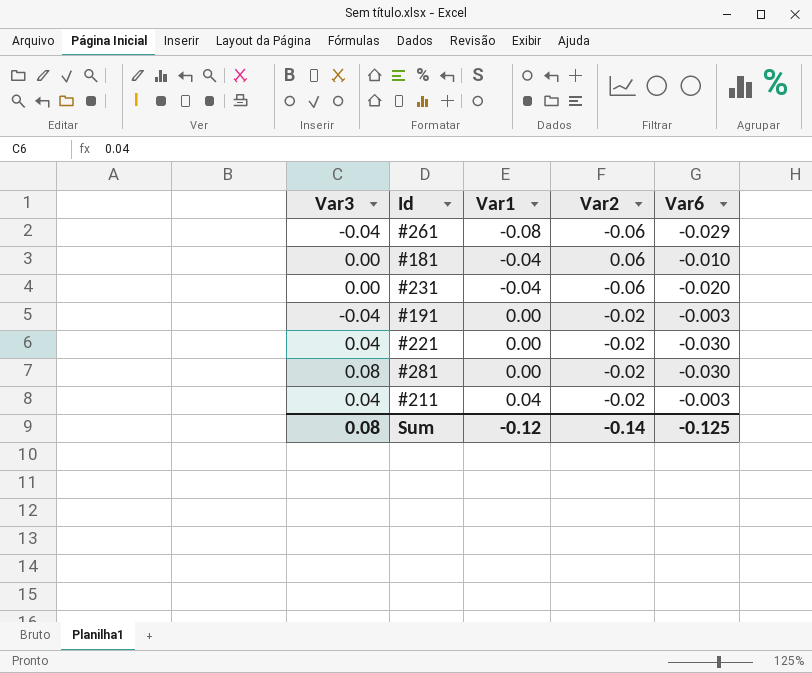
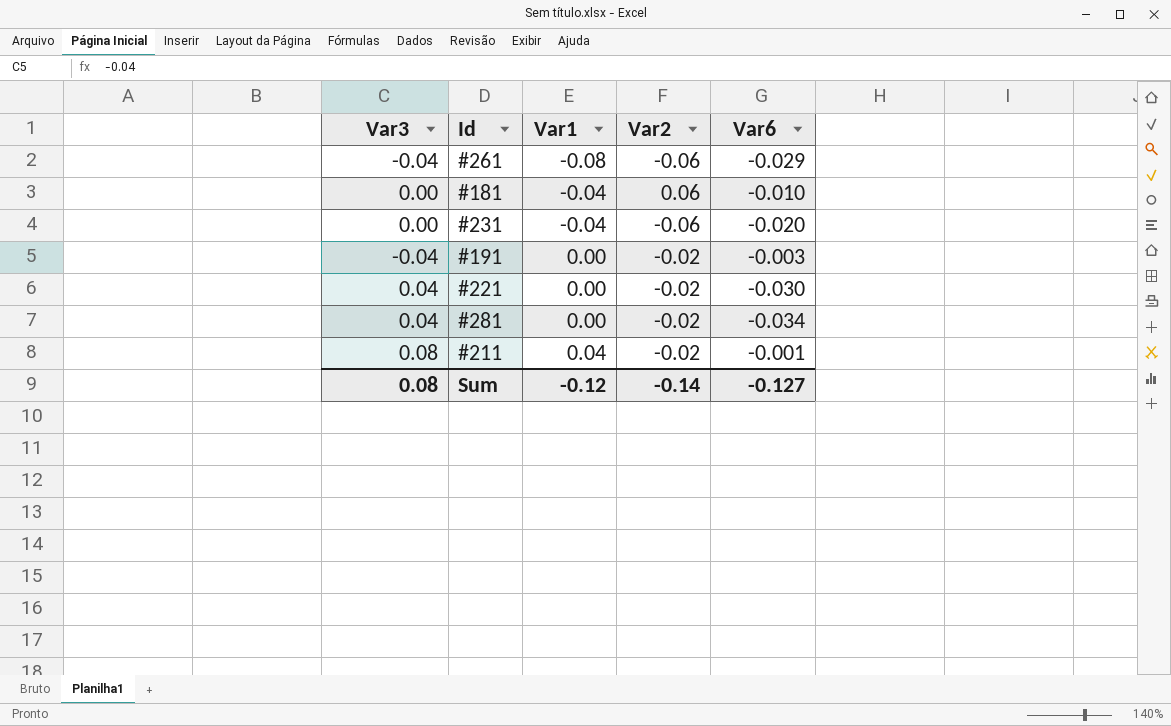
#281 | Var3: 0.08 -> 0.04
#281 | Var6: -0.030 -> -0.034
#211 | Var3: 0.04 -> 0.08
#211 | Var6: -0.003 -> -0.001
Sum | Var6: -0.125 -> -0.127

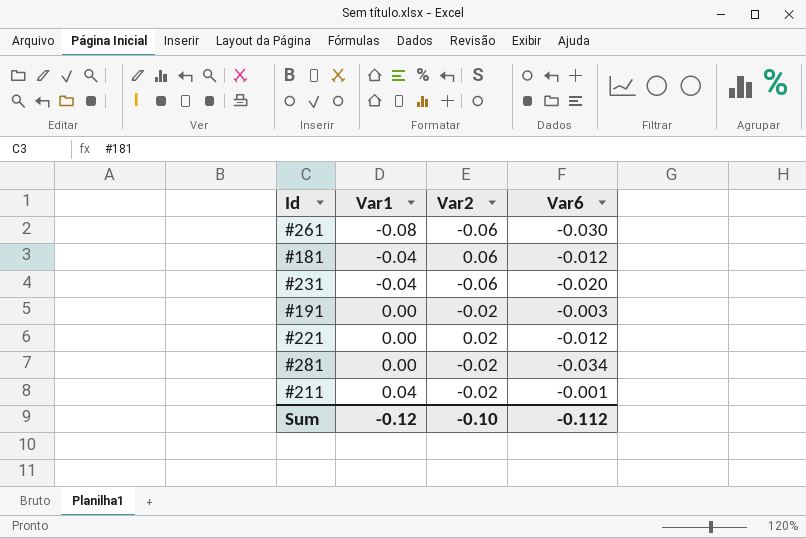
column Var3 | position: 1 -> none
#261 | Var6: -0.029 -> -0.030
#181 | Var6: -0.010 -> -0.012
#221 | Var2: -0.02 -> 0.02
#221 | Var6: -0.030 -> -0.012
Sum | Var2: -0.14 -> -0.10
Sum | Var6: -0.127 -> -0.112

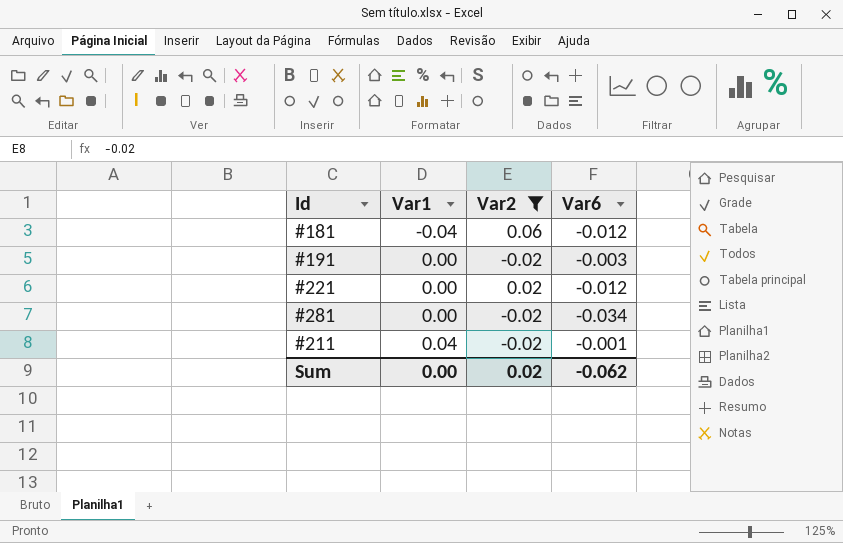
filter: none -> Var2 != -0.06
Sum | Var1: -0.12 -> 0.00
Sum | Var2: -0.10 -> 0.02
Sum | Var6: -0.112 -> -0.062

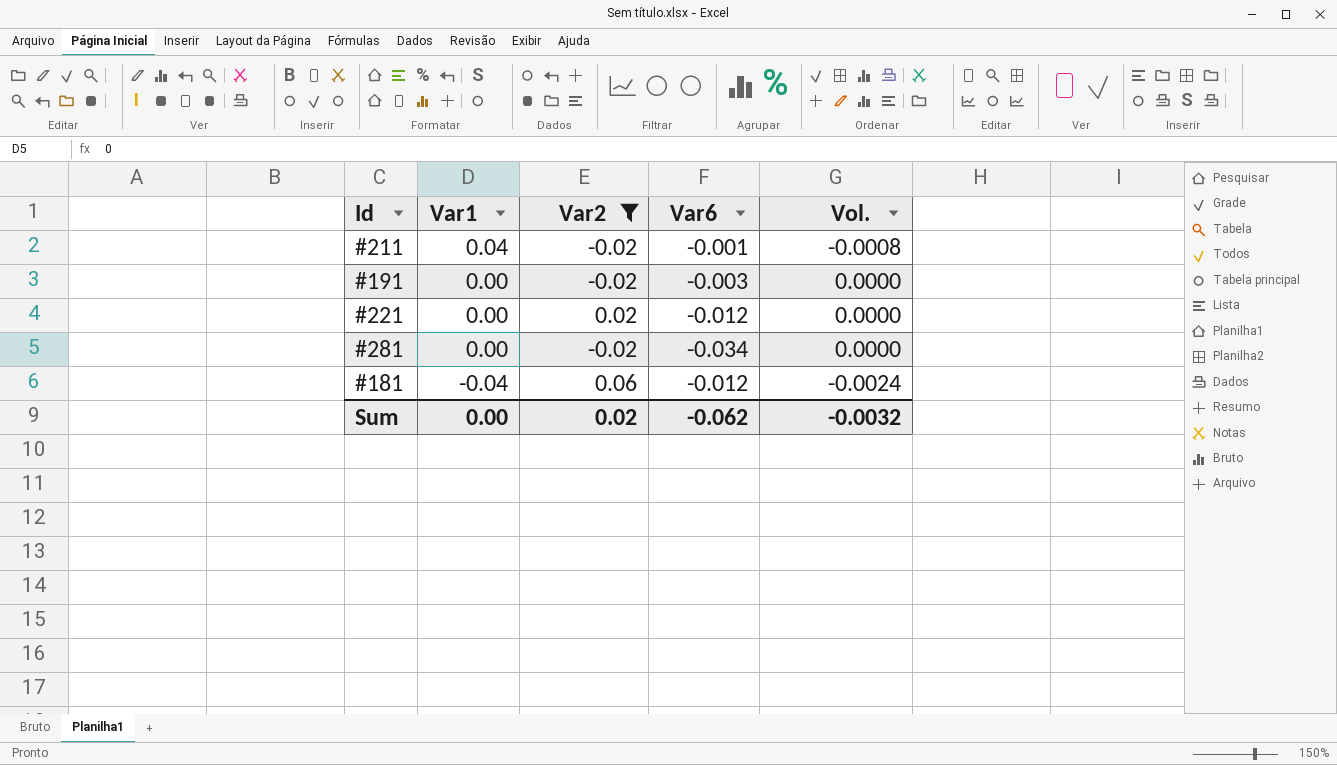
row order: Var1 ascending -> Var1 descending
column Vol. | formula: none -> [Var1] * [Var2]

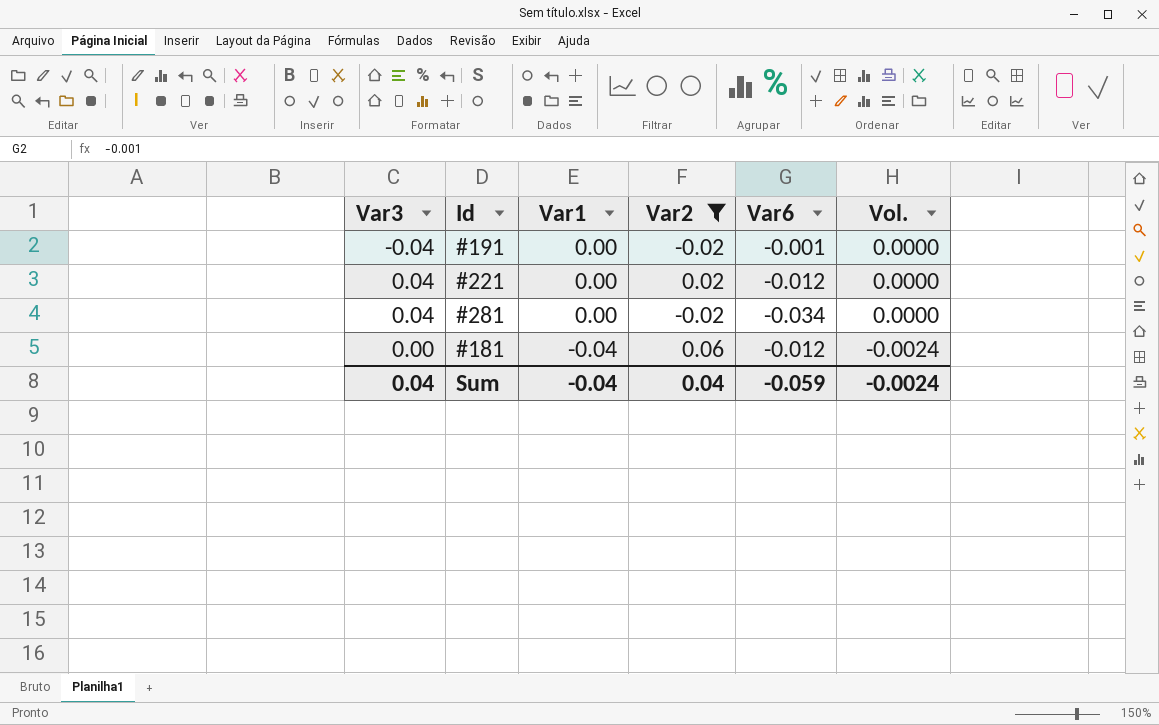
column Var3 | position: none -> 1
row #211: 0.04 | -0.02 | -0.001 | -0.0008 -> none
#191 | Var6: -0.003 -> -0.001
Sum | Var1: 0.00 -> -0.04
Sum | Var2: 0.02 -> 0.04
Sum | Var6: -0.062 -> -0.059
Sum | Vol.: -0.0032 -> -0.0024

